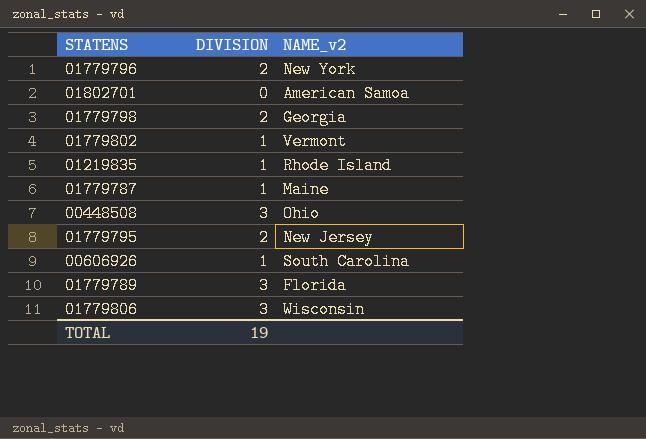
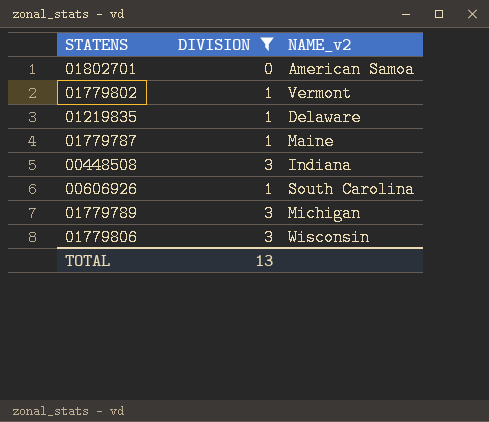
filter: none -> DIVISION != 2
01219835 | NAME_v2: Rhode Island -> Delaware
00448508 | NAME_v2: Ohio -> Indiana
01779789 | NAME_v2: Florida -> Michigan
TOTAL | DIVISION: 19 -> 13

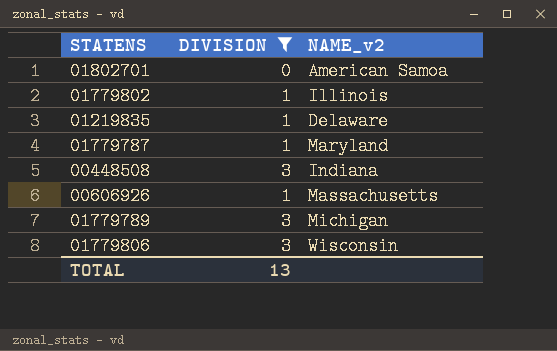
01779802 | NAME_v2: Vermont -> Illinois
01779787 | NAME_v2: Maine -> Maryland
00606926 | NAME_v2: South Carolina -> Massachusetts

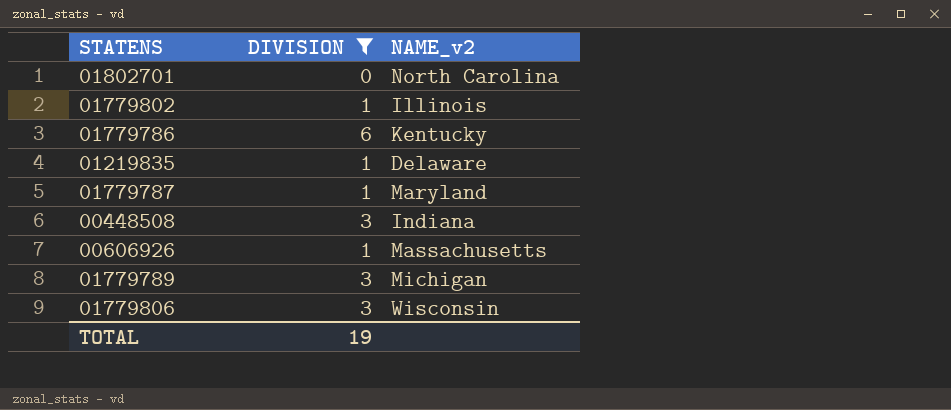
01802701 | NAME_v2: American Samoa -> North Carolina
row 01779786: none -> 6 | Kentucky
TOTAL | DIVISION: 13 -> 19

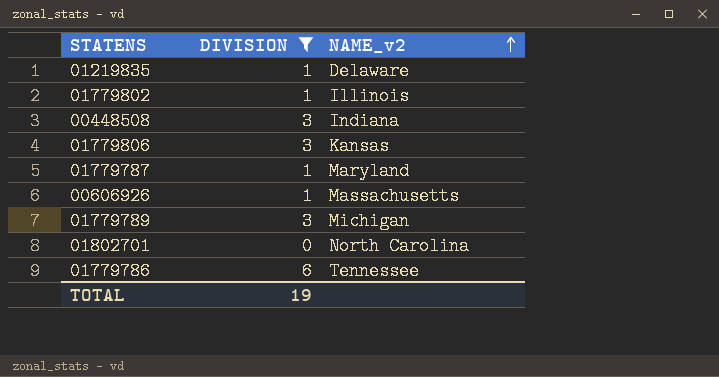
row order: none -> NAME_v2 ascending
01779806 | NAME_v2: Wisconsin -> Kansas
01779786 | NAME_v2: Kentucky -> Tennessee

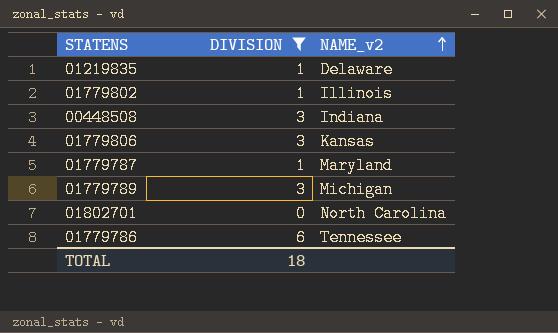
row 00606926: 1 | Massachusetts -> none
TOTAL | DIVISION: 19 -> 18

